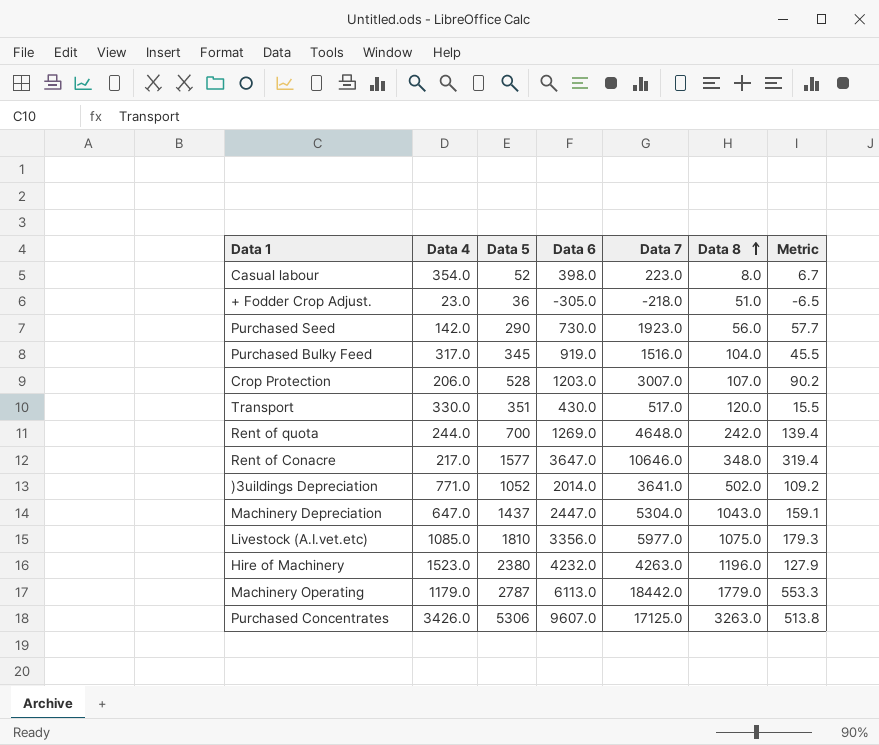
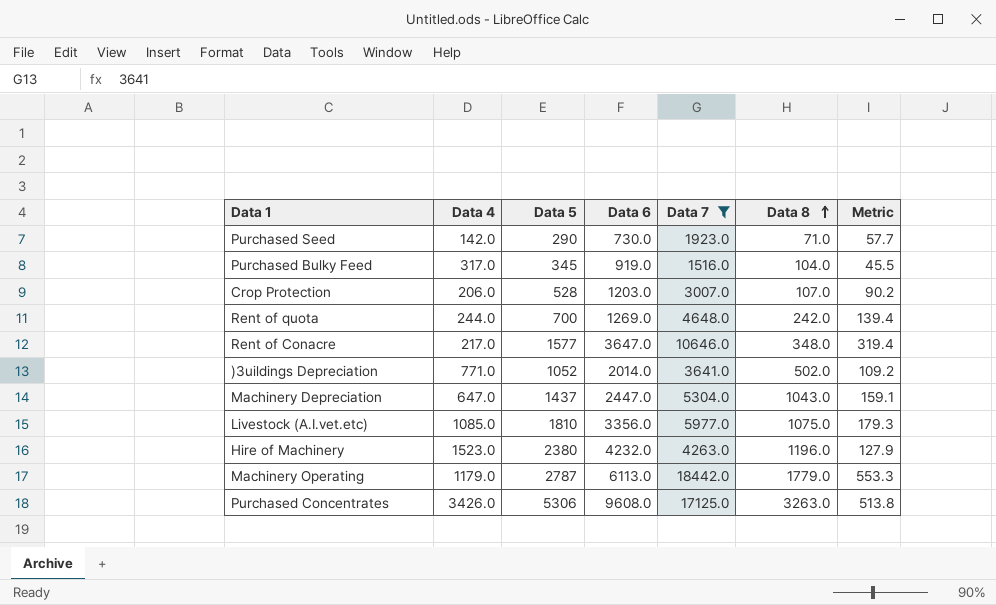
filter: none -> Data 7 >= 1516.0
Purchased Seed | Data 8: 56.0 -> 71.0
Purchased Concentrates | Data 6: 9607.0 -> 9608.0

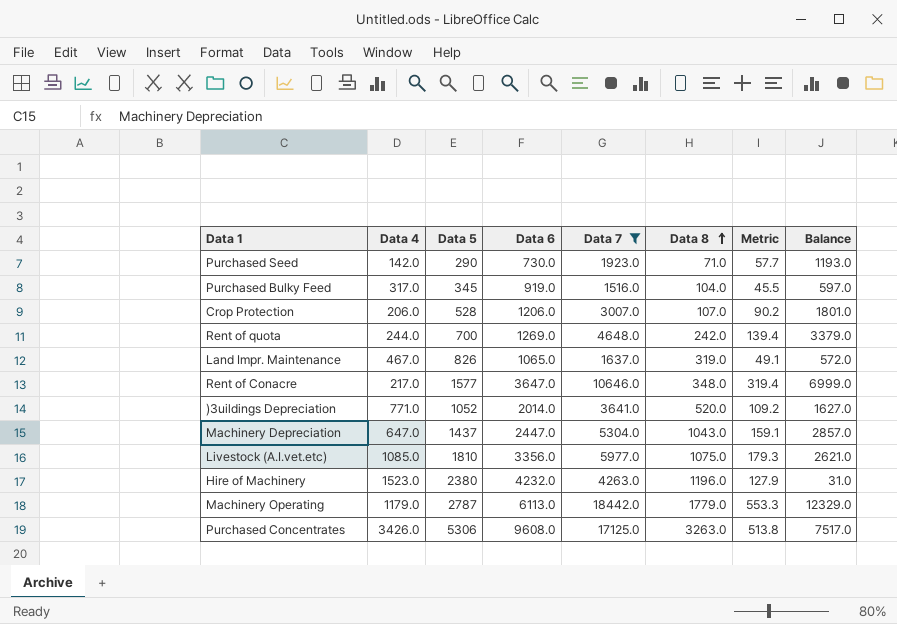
column Balance | formula: none -> [Data 7] - [Data 6]
Crop Protection | Data 6: 1203.0 -> 1206.0
row Land Impr. Maintenance: none -> 467.0 | 826 | 1065.0 | 1637.0 | 319.0 | 49.1 | 572.0
)3uildings Depreciation | Data 8: 502.0 -> 520.0

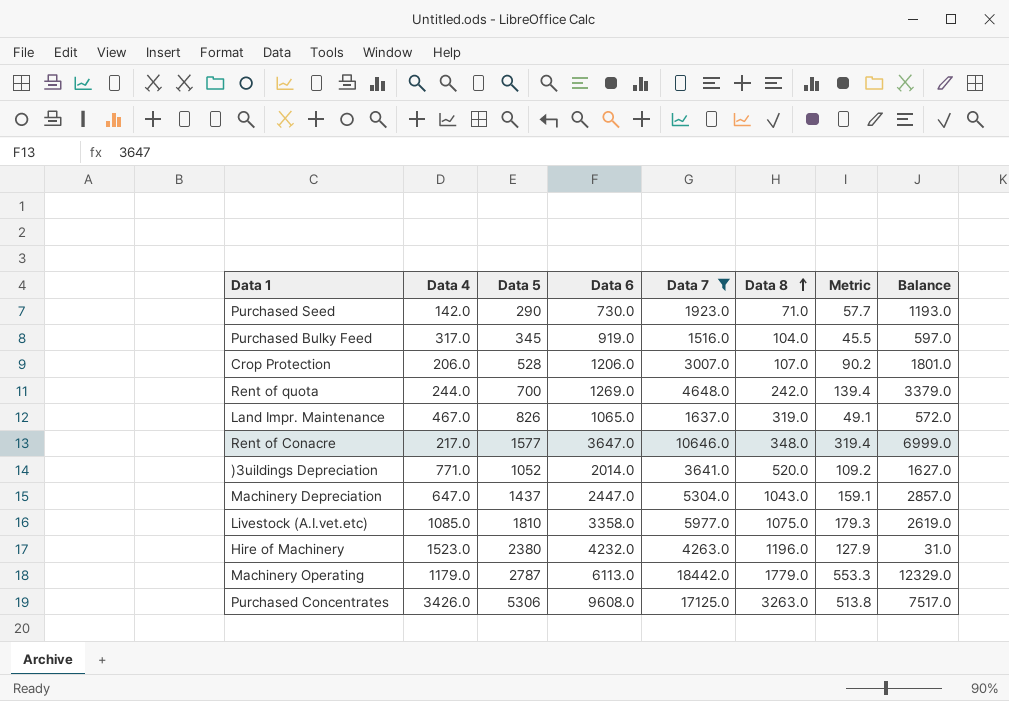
Livestock (A.I.vet.etc) | Data 6: 3356.0 -> 3358.0
Livestock (A.I.vet.etc) | Balance: 2621.0 -> 2619.0

